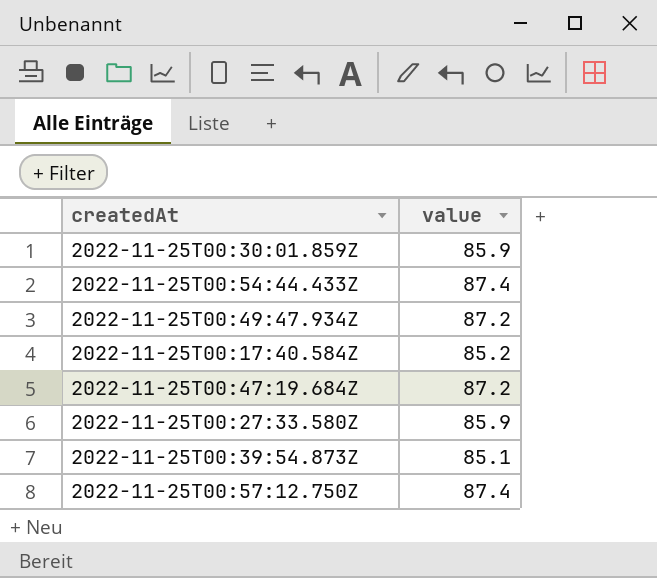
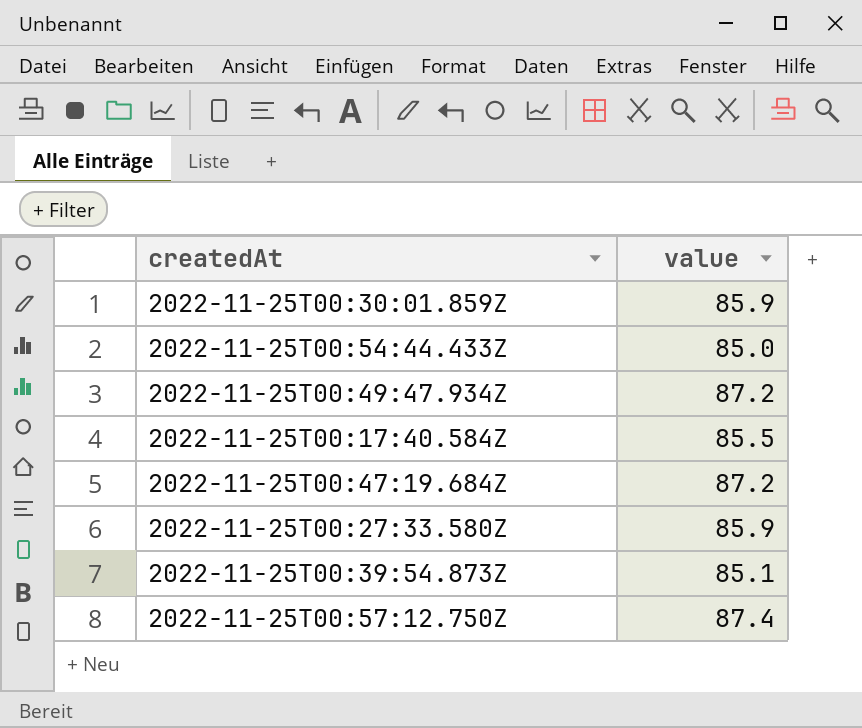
2022-11-25T00:54:44.433Z | value: 87.4 -> 85.0
2022-11-25T00:17:40.584Z | value: 85.2 -> 85.5

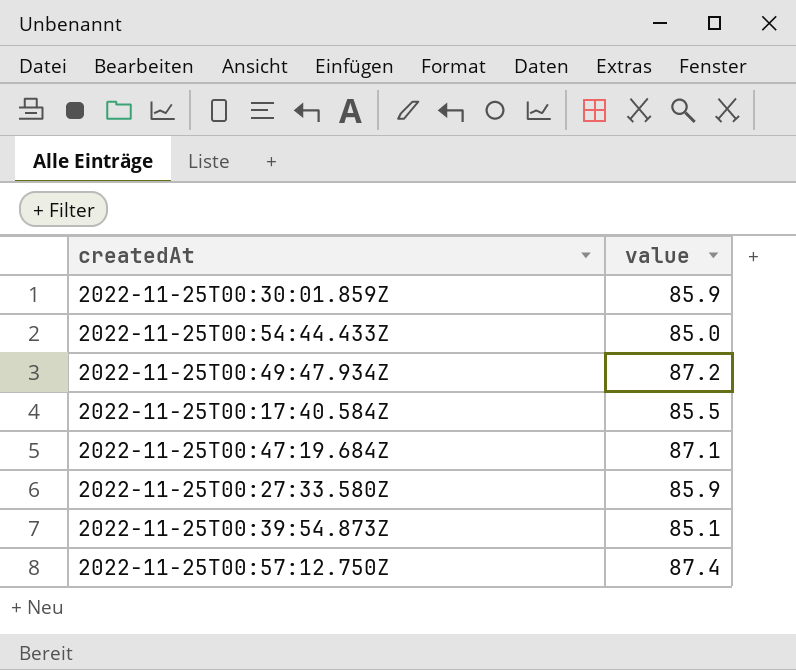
2022-11-25T00:47:19.684Z | value: 87.2 -> 87.1

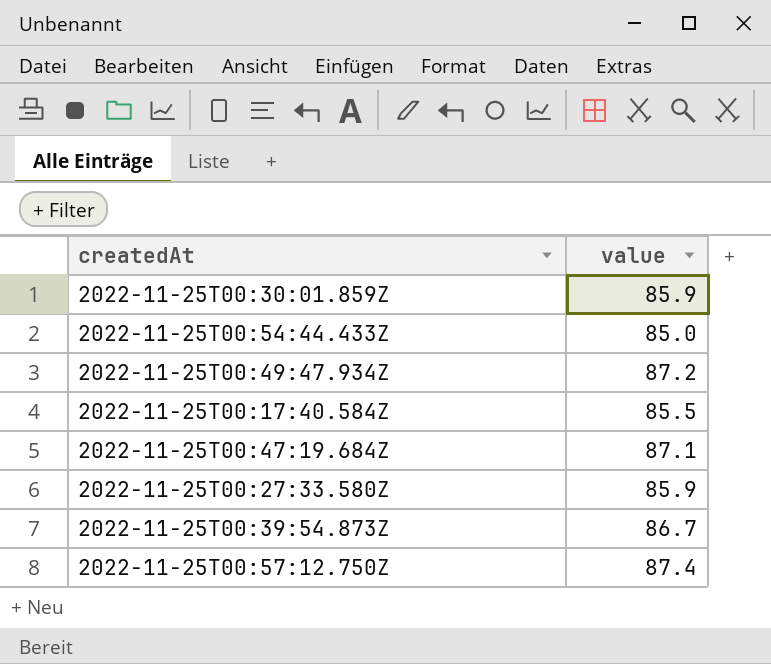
2022-11-25T00:39:54.873Z | value: 85.1 -> 86.7

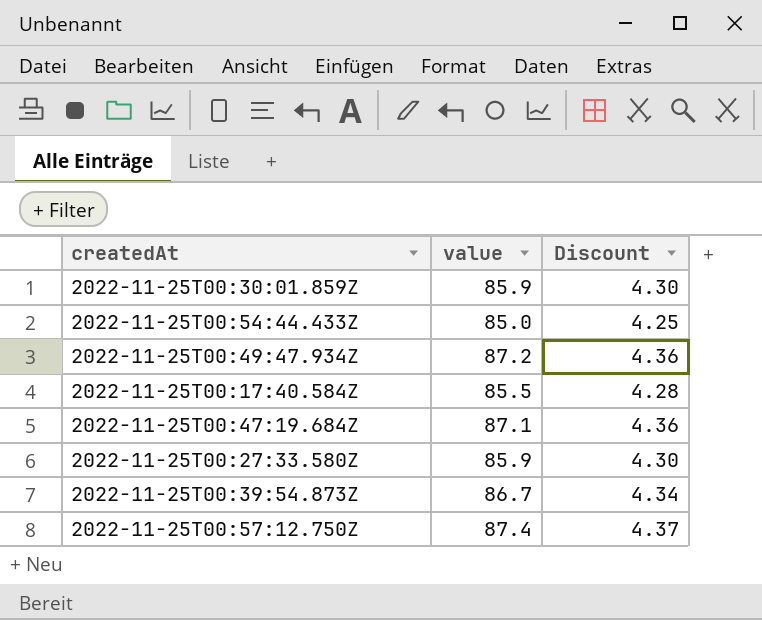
column Discount | formula: none -> [value] * 0.05

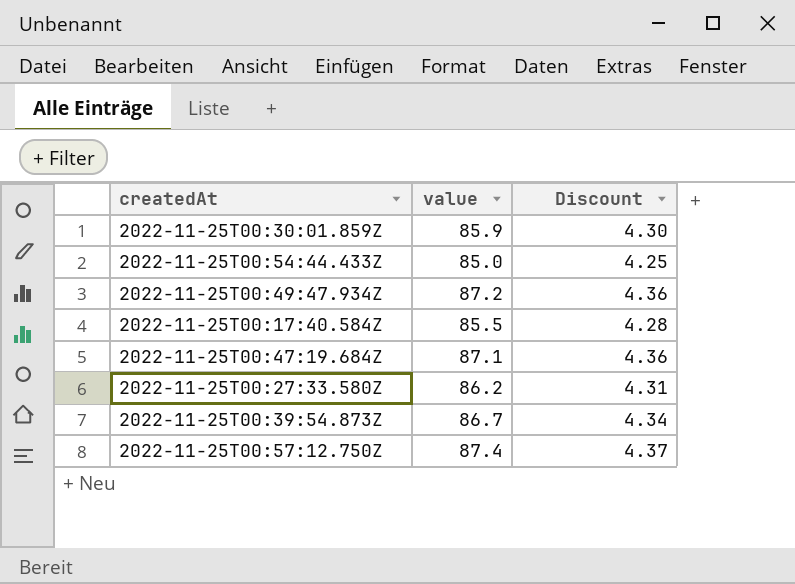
2022-11-25T00:27:33.580Z | value: 85.9 -> 86.2
2022-11-25T00:27:33.580Z | Discount: 4.30 -> 4.31

